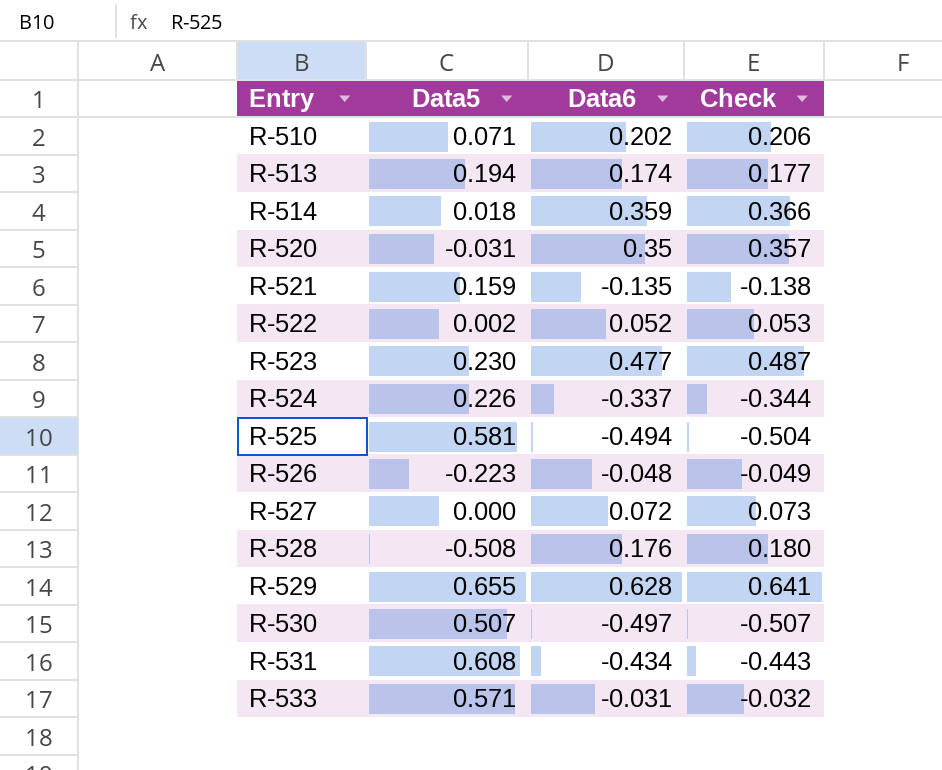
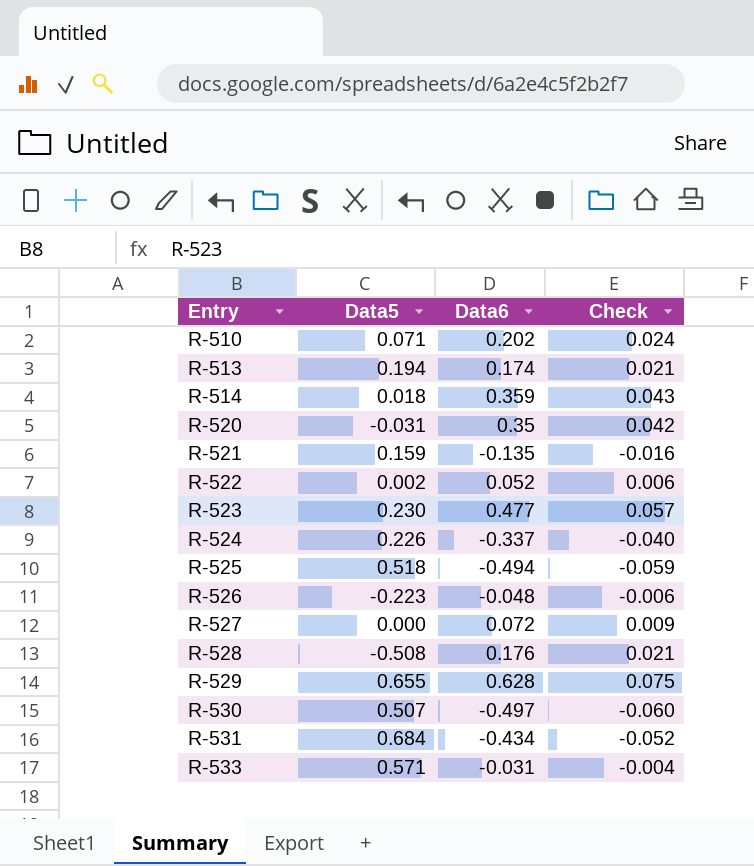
column Check | formula: [Data6] * 1.02 -> [Data6] * 0.12
R-525 | Data5: 0.581 -> 0.518
R-531 | Data5: 0.608 -> 0.684

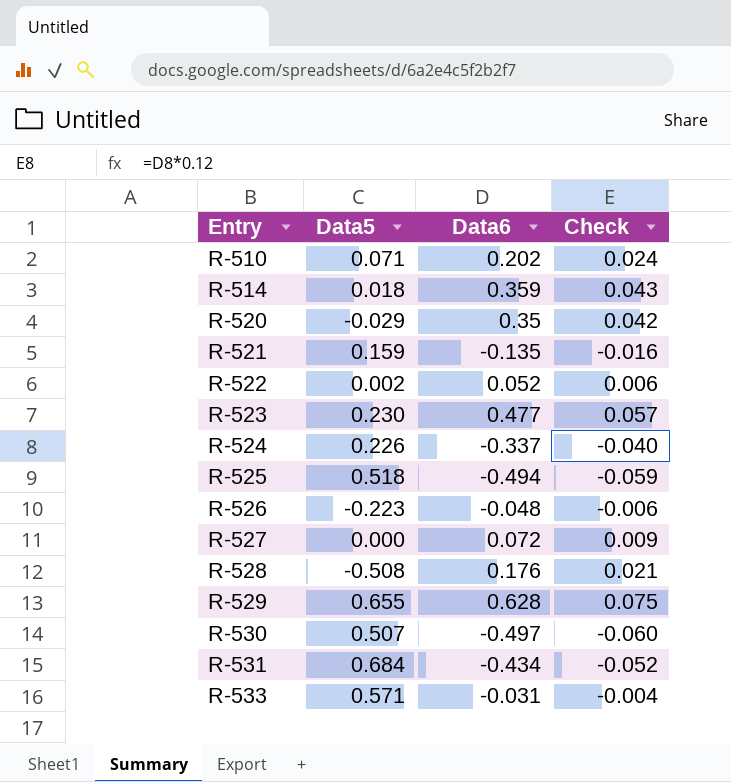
row R-513: 0.194 | 0.174 | 0.021 -> none
R-520 | Data5: -0.031 -> -0.029

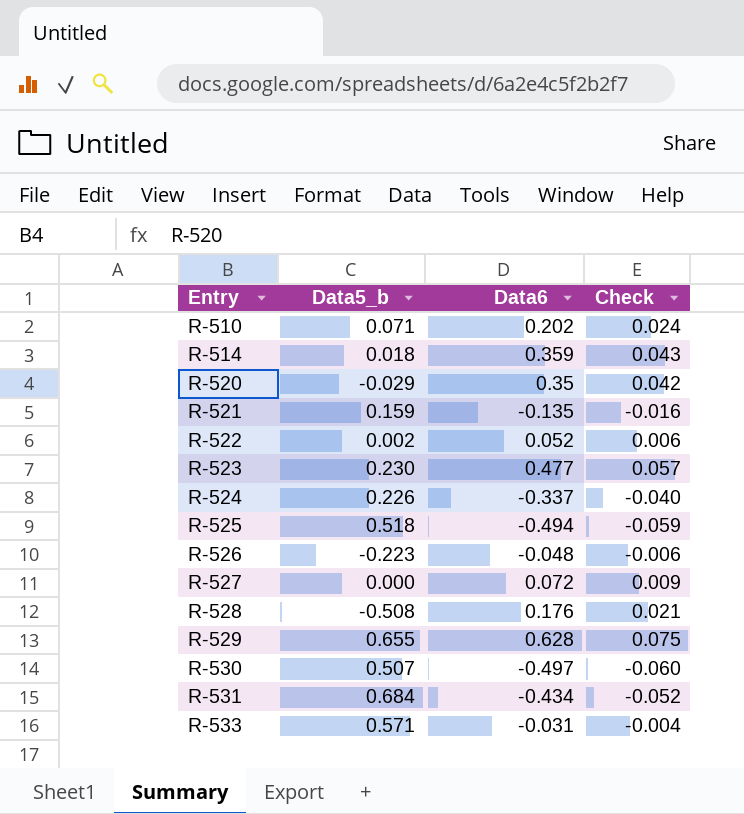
column name: Data5 -> Data5_b

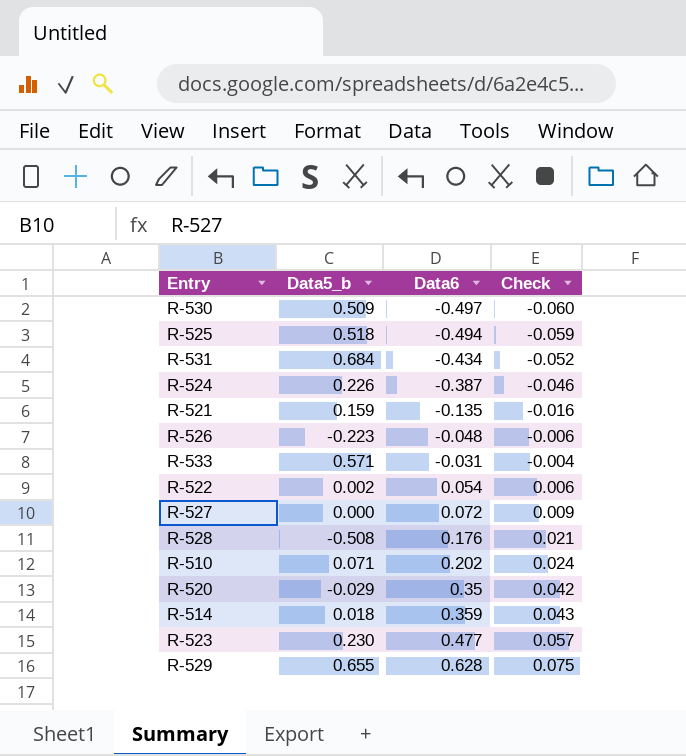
row order: Entry ascending -> Data6 ascending
R-530 | Data5_b: 0.507 -> 0.509
R-524 | Data6: -0.337 -> -0.387
R-524 | Check: -0.040 -> -0.046
R-522 | Data6: 0.052 -> 0.054

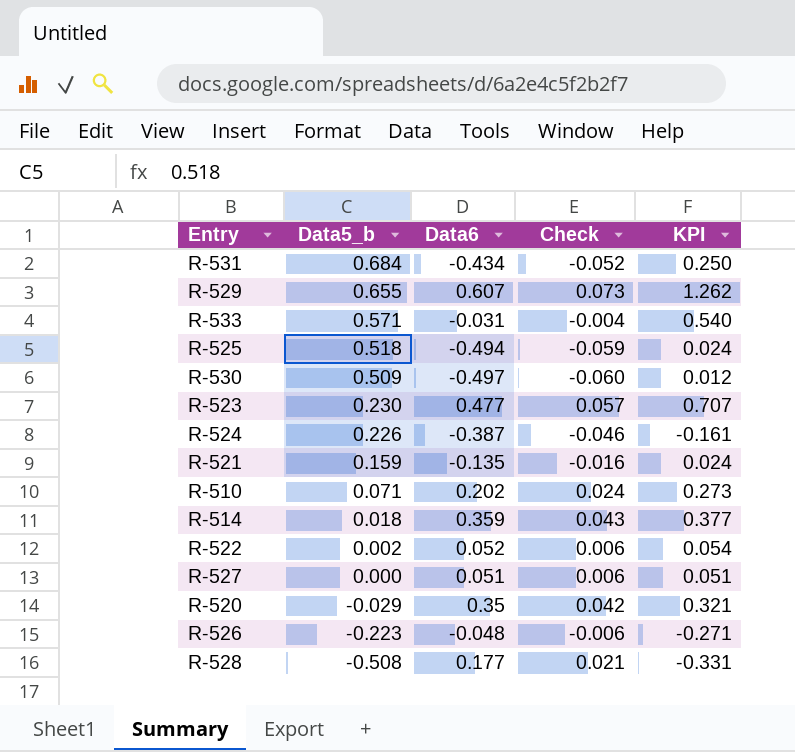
row order: Data6 ascending -> Data5_b descending
column KPI | formula: none -> [Data5_b] + [Data6]
R-529 | Data6: 0.628 -> 0.607
R-529 | Check: 0.075 -> 0.073
R-522 | Data6: 0.054 -> 0.052
R-527 | Data6: 0.072 -> 0.051
R-527 | Check: 0.009 -> 0.006
R-528 | Data6: 0.176 -> 0.177

